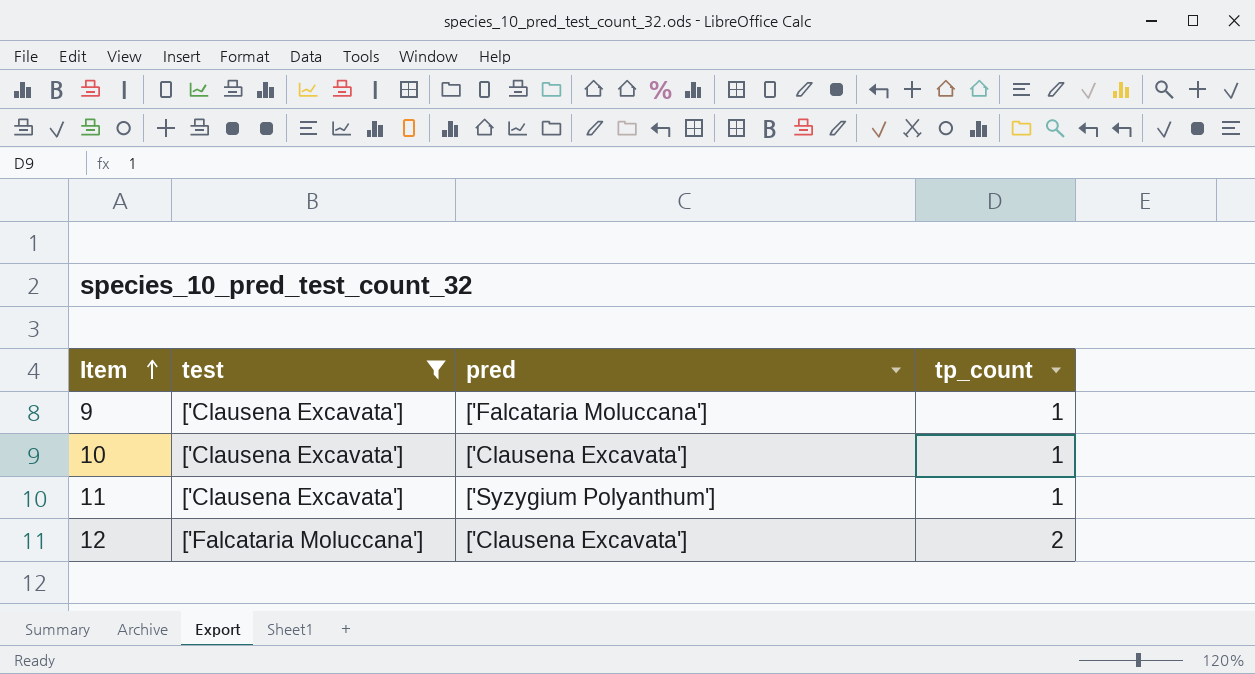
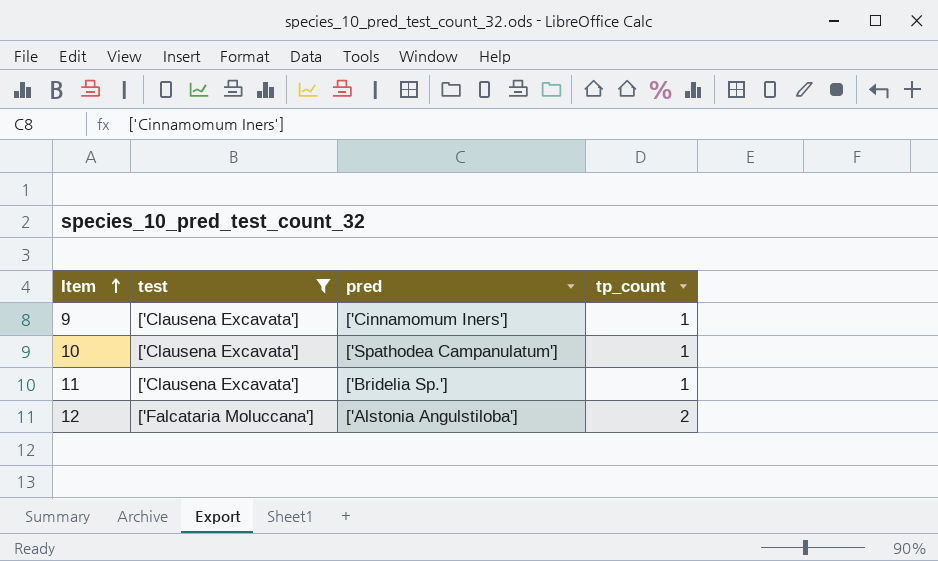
9 | pred: ['Falcataria Moluccana'] -> ['Cinnamomum Iners']
10 | pred: ['Clausena Excavata'] -> ['Spathodea Campanulatum']
11 | pred: ['Syzygium Polyanthum'] -> ['Bridelia Sp.']
12 | pred: ['Clausena Excavata'] -> ['Alstonia Angulstiloba']

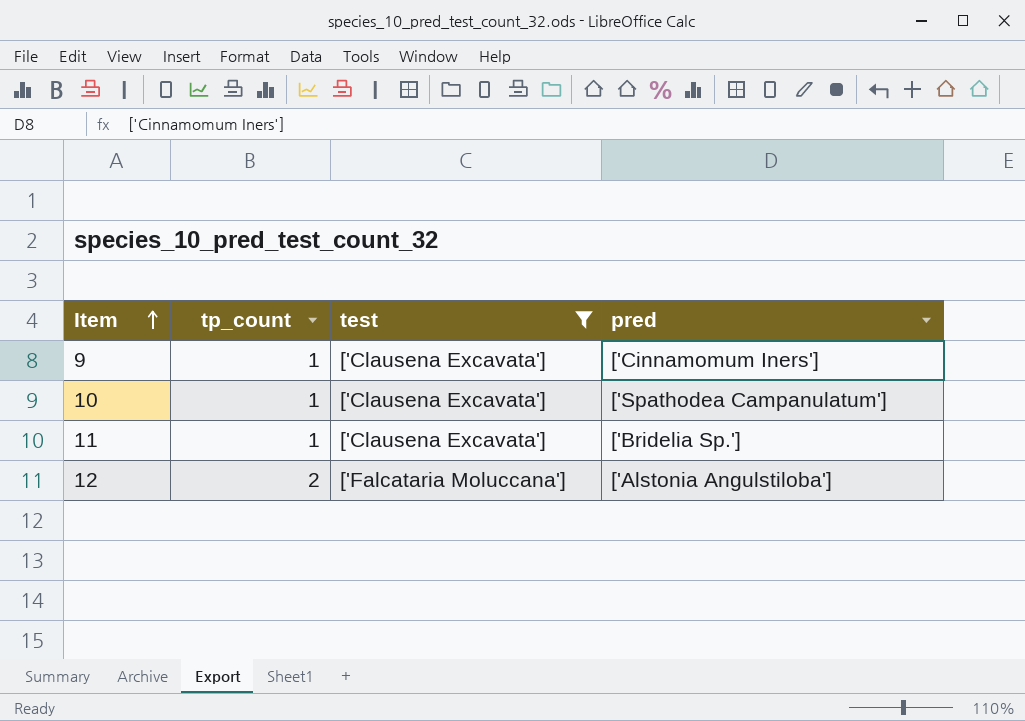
column tp_count | position: 4 -> 2

